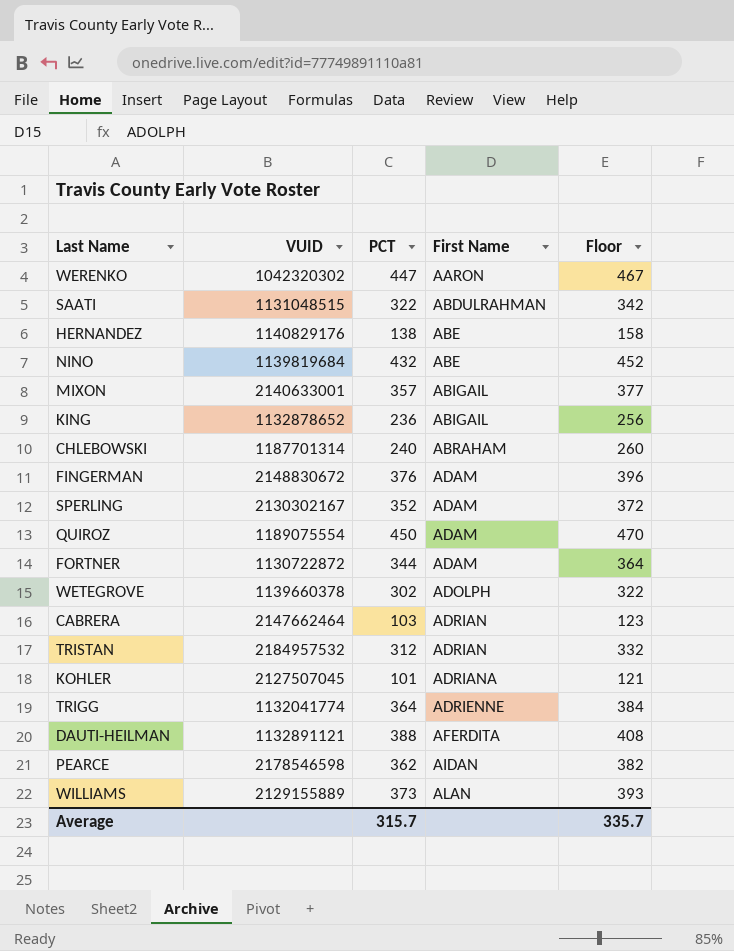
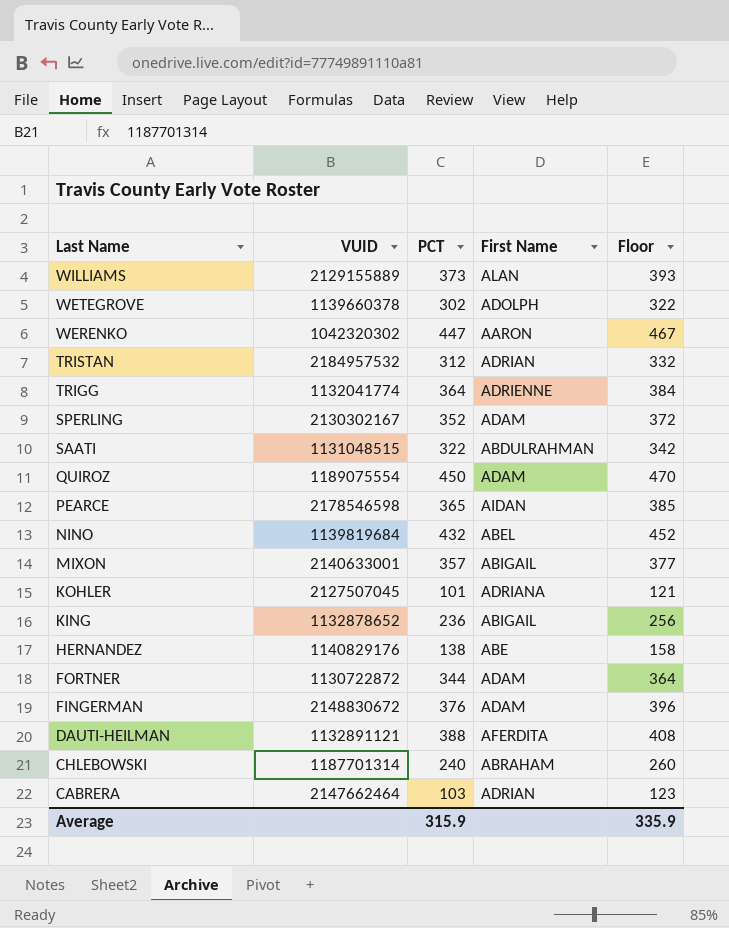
row order: First Name ascending -> Last Name descending
PEARCE | PCT: 362 -> 365
PEARCE | Floor: 382 -> 385
NINO | First Name: ABE -> ABEL
Average | PCT: 315.7 -> 315.9
Average | Floor: 335.7 -> 335.9

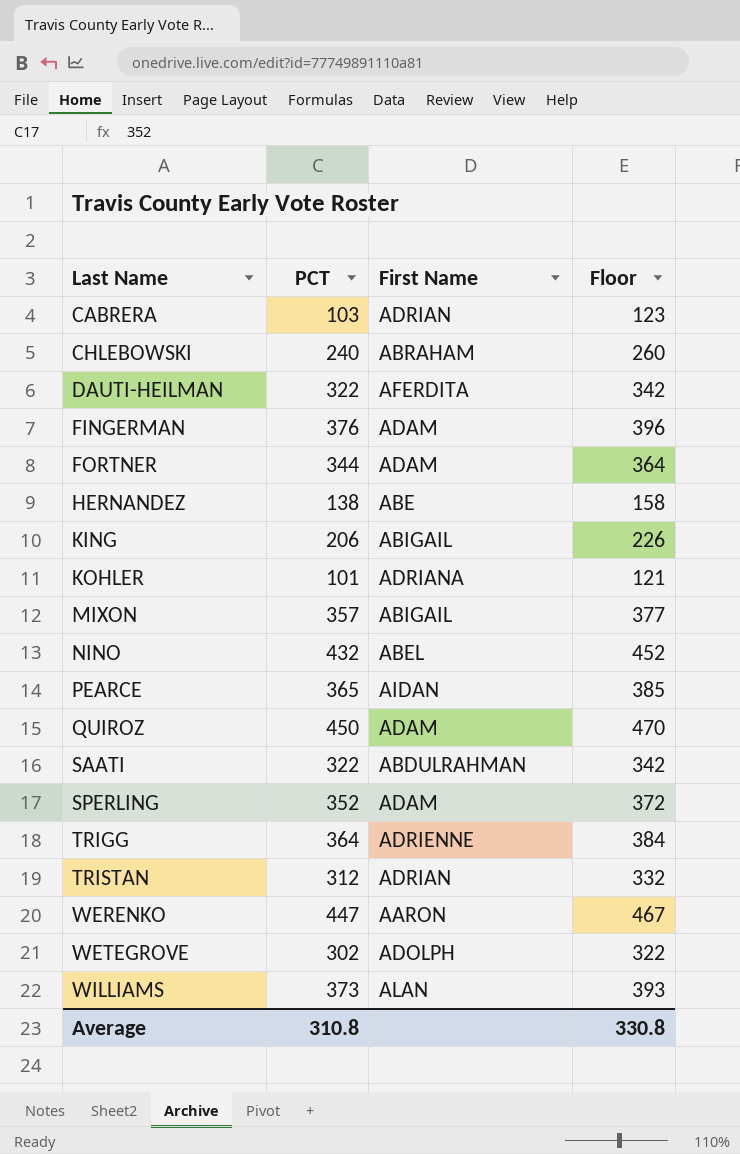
row order: Last Name descending -> Last Name ascending
column VUID | position: 2 -> none
DAUTI-HEILMAN | PCT: 388 -> 322
DAUTI-HEILMAN | Floor: 408 -> 342
KING | PCT: 236 -> 206
KING | Floor: 256 -> 226
Average | PCT: 315.9 -> 310.8
Average | Floor: 335.9 -> 330.8

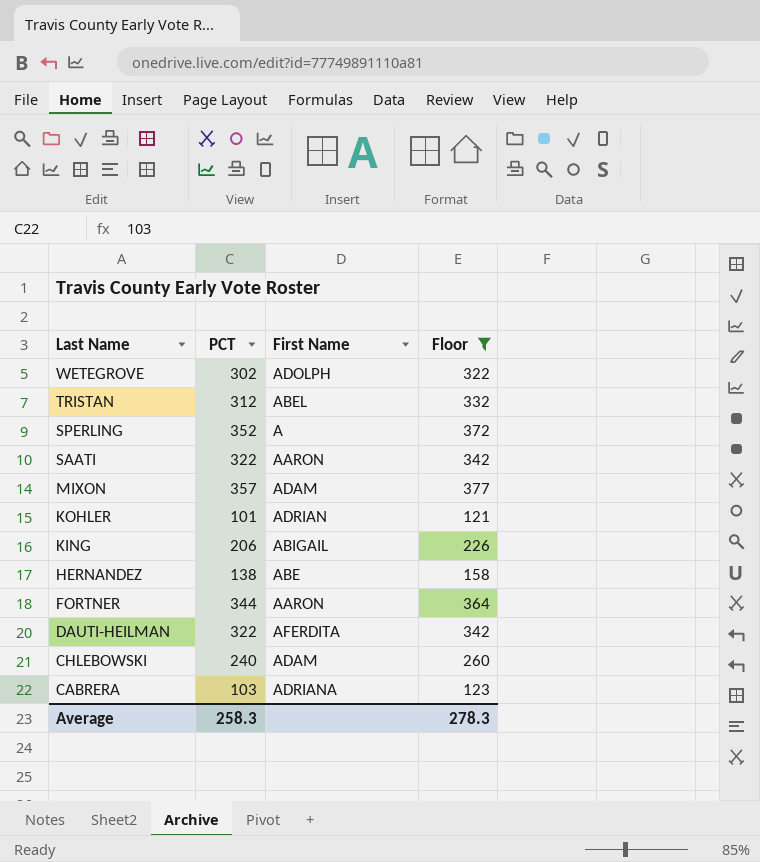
filter: none -> Floor <= 377
row order: Last Name ascending -> Last Name descending
TRISTAN | First Name: ADRIAN -> ABEL
SPERLING | First Name: ADAM -> A
SAATI | First Name: ABDULRAHMAN -> AARON
MIXON | First Name: ABIGAIL -> ADAM
KOHLER | First Name: ADRIANA -> ADRIAN
FORTNER | First Name: ADAM -> AARON
CHLEBOWSKI | First Name: ABRAHAM -> ADAM
CABRERA | First Name: ADRIAN -> ADRIANA
Average | PCT: 310.8 -> 258.3
Average | Floor: 330.8 -> 278.3

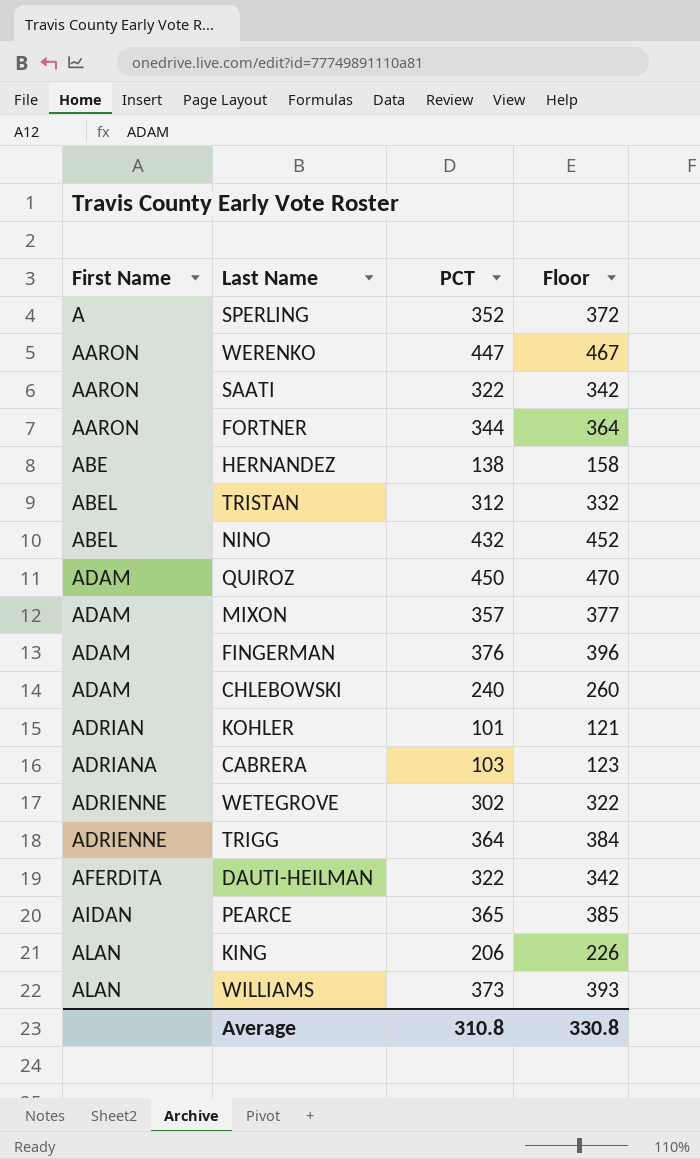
filter: Floor <= 377 -> none
row order: Last Name descending -> First Name ascending
column First Name | position: 3 -> 1
WETEGROVE | First Name: ADOLPH -> ADRIENNE
KING | First Name: ABIGAIL -> ALAN
Average | PCT: 258.3 -> 310.8
Average | Floor: 278.3 -> 330.8

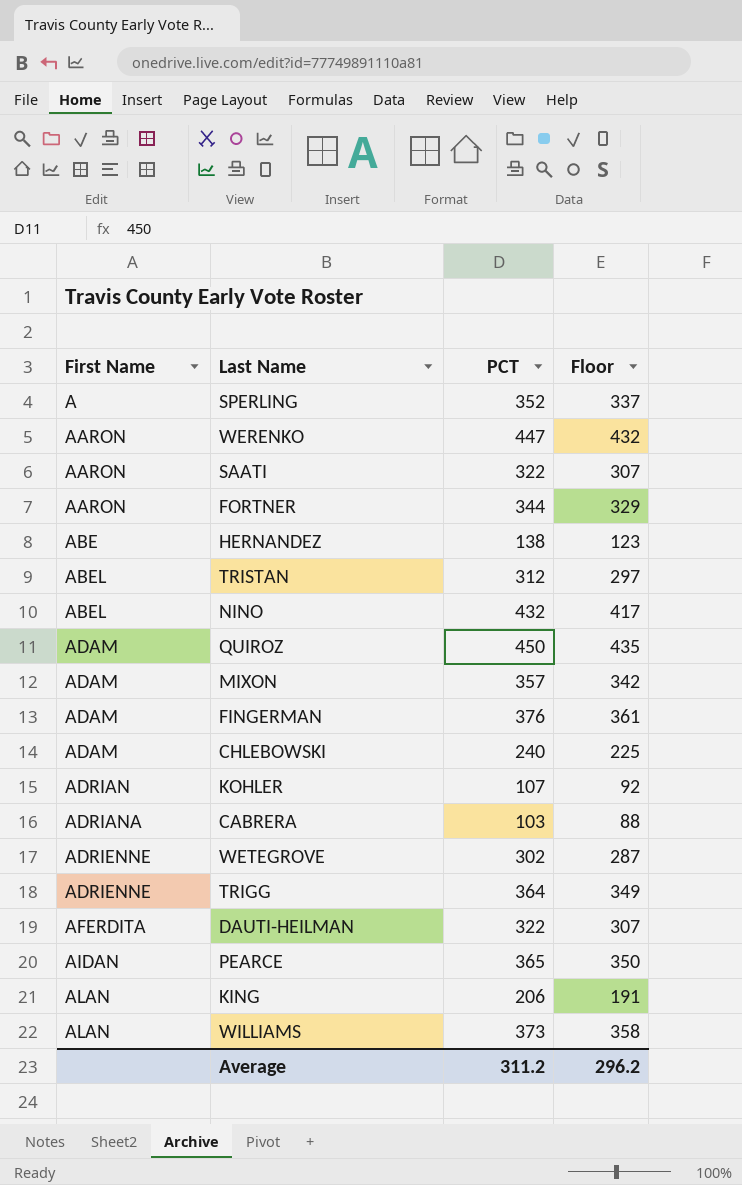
column Floor | formula: [PCT] + 20 -> [PCT] - 15
KOHLER | PCT: 101 -> 107
Average | PCT: 310.8 -> 311.2
Average | Floor: 330.8 -> 296.2

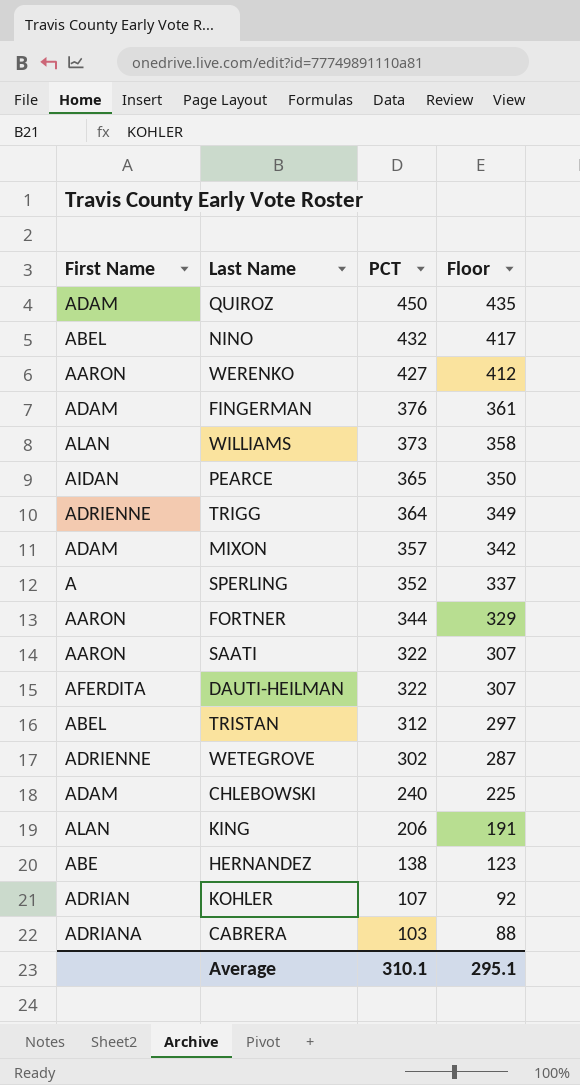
row order: First Name ascending -> PCT descending
WERENKO | PCT: 447 -> 427
WERENKO | Floor: 432 -> 412
Average | PCT: 311.2 -> 310.1
Average | Floor: 296.2 -> 295.1

